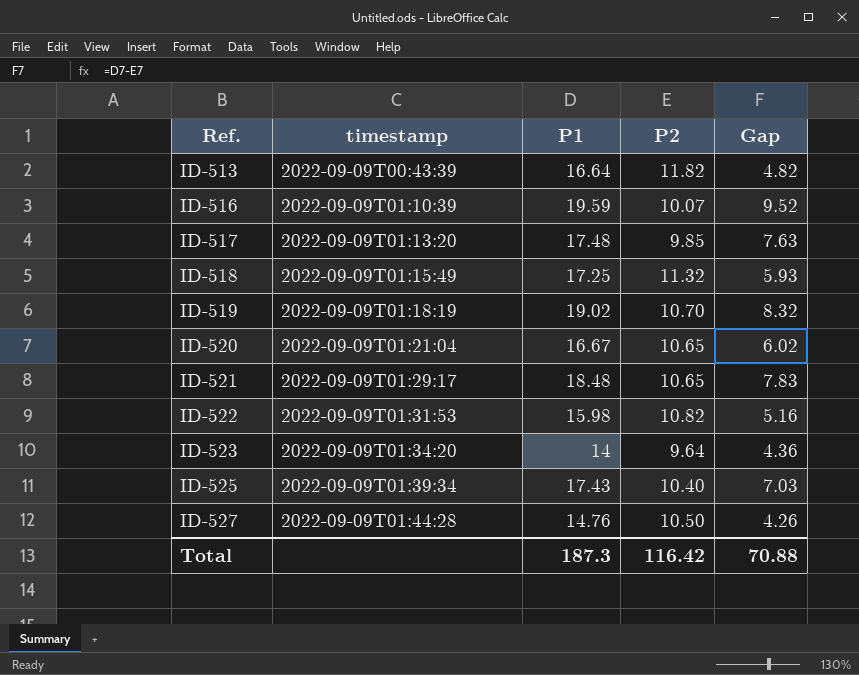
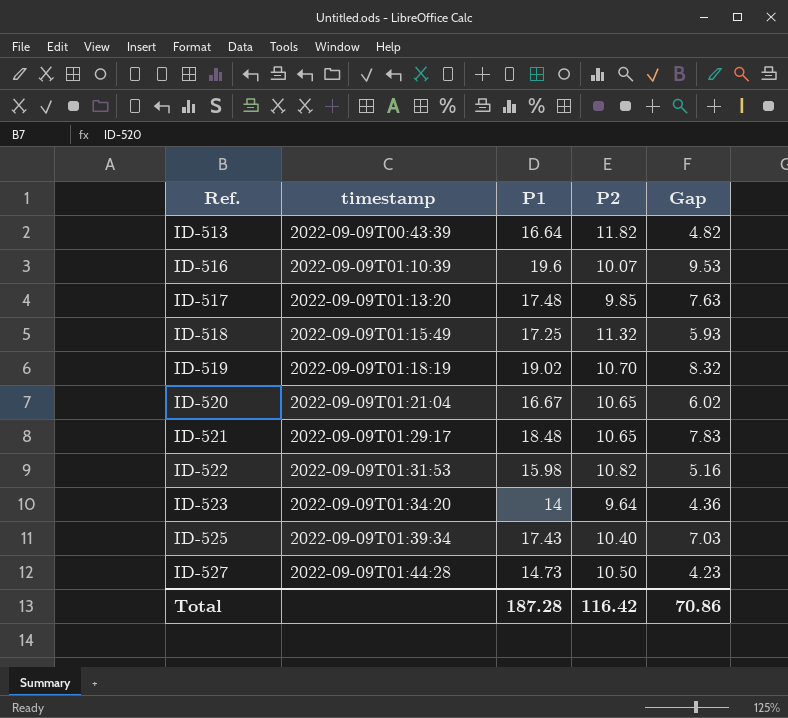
ID-516 | P1: 19.59 -> 19.6
ID-516 | Gap: 9.52 -> 9.53
ID-527 | P1: 14.76 -> 14.73
ID-527 | Gap: 4.26 -> 4.23
Total | P1: 187.3 -> 187.28
Total | Gap: 70.88 -> 70.86

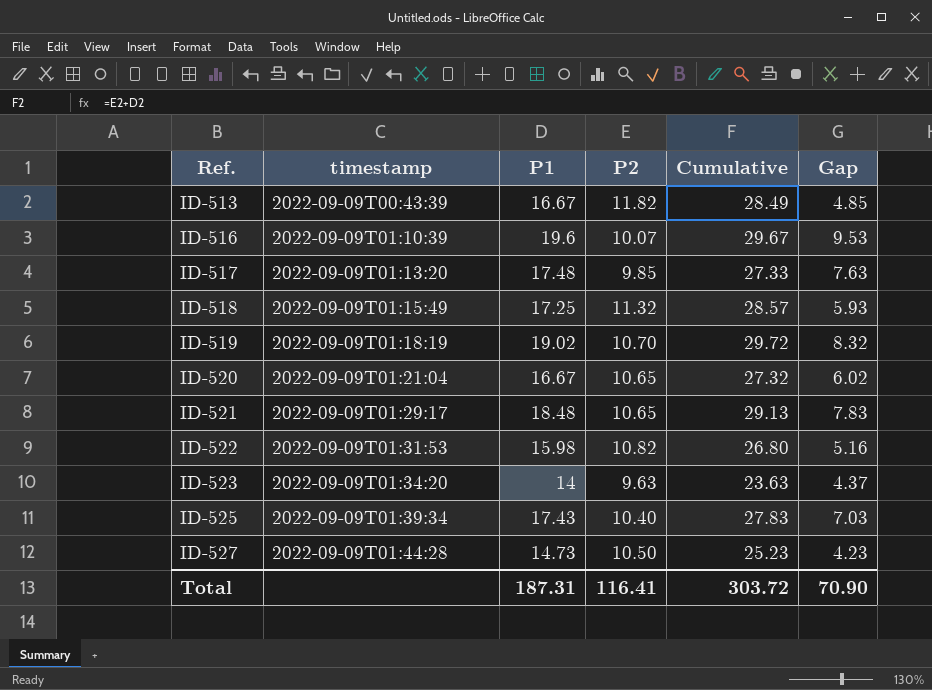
column Cumulative | formula: none -> [P1] + [P2]
ID-513 | P1: 16.64 -> 16.67
ID-513 | Gap: 4.82 -> 4.85
ID-523 | P2: 9.64 -> 9.63
ID-523 | Gap: 4.36 -> 4.37
Total | P1: 187.28 -> 187.31
Total | P2: 116.42 -> 116.41
Total | Gap: 70.86 -> 70.90

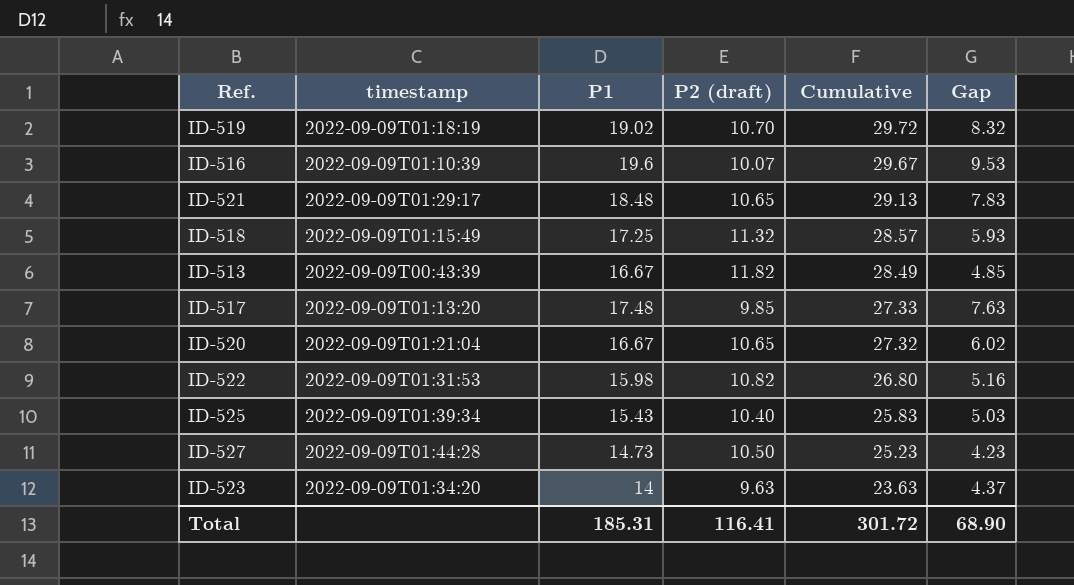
row order: Ref. ascending -> Cumulative descending
column name: P2 -> P2 (draft)
ID-525 | P1: 17.43 -> 15.43
ID-525 | Cumulative: 27.83 -> 25.83
ID-525 | Gap: 7.03 -> 5.03
Total | P1: 187.31 -> 185.31
Total | Cumulative: 303.72 -> 301.72
Total | Gap: 70.90 -> 68.90

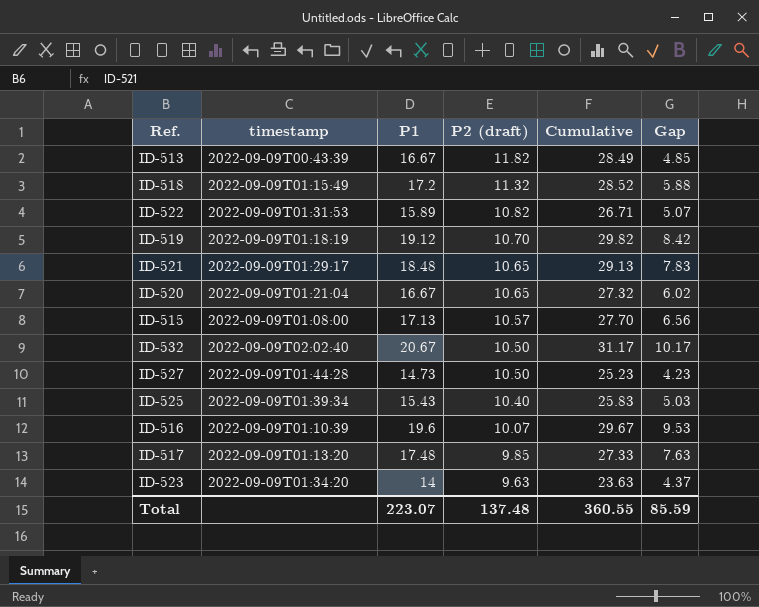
row order: Cumulative descending -> P2 (draft) descending
ID-518 | P1: 17.25 -> 17.2
ID-518 | Cumulative: 28.57 -> 28.52
ID-518 | Gap: 5.93 -> 5.88
ID-522 | P1: 15.98 -> 15.89
ID-522 | Cumulative: 26.80 -> 26.71
ID-522 | Gap: 5.16 -> 5.07
ID-519 | P1: 19.02 -> 19.12
ID-519 | Cumulative: 29.72 -> 29.82
ID-519 | Gap: 8.32 -> 8.42
row ID-515: none -> 2022-09-09T01:08:00 | 17.13 | 10.57 | 27.70 | 6.56
row ID-532: none -> 2022-09-09T02:02:40 | 20.67 | 10.50 | 31.17 | 10.17
Total | P1: 185.31 -> 223.07
Total | P2 (draft): 116.41 -> 137.48
Total | Cumulative: 301.72 -> 360.55
Total | Gap: 68.90 -> 85.59

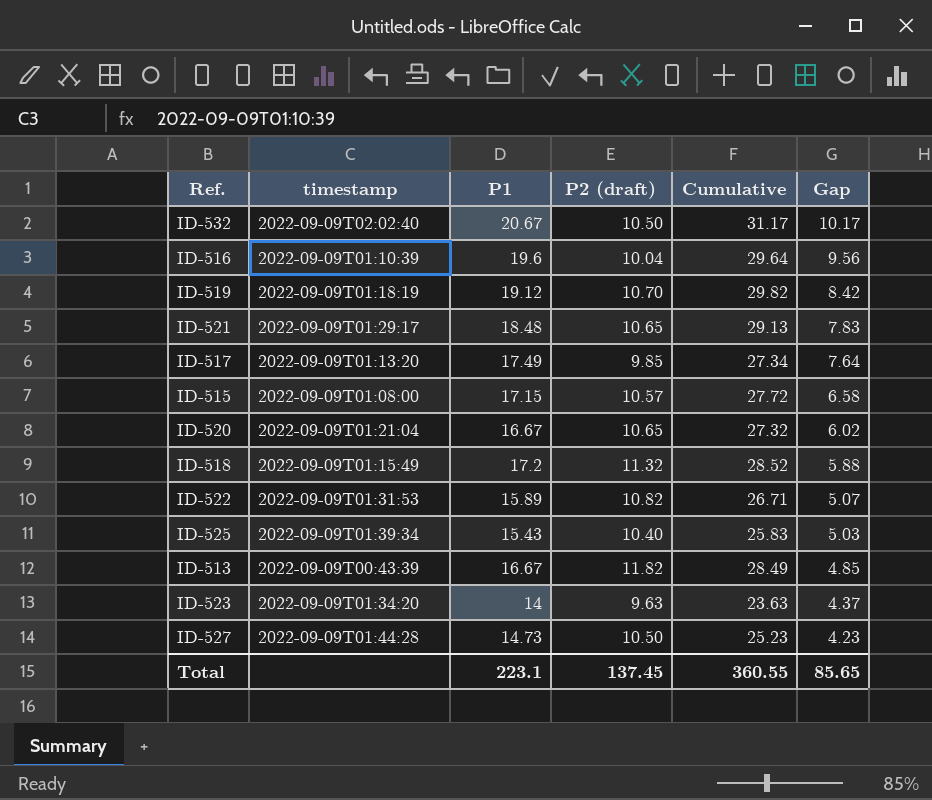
row order: P2 (draft) descending -> Gap descending
ID-516 | P2 (draft): 10.07 -> 10.04
ID-516 | Cumulative: 29.67 -> 29.64
ID-516 | Gap: 9.53 -> 9.56
ID-517 | P1: 17.48 -> 17.49
ID-517 | Cumulative: 27.33 -> 27.34
ID-517 | Gap: 7.63 -> 7.64
ID-515 | P1: 17.13 -> 17.15
ID-515 | Cumulative: 27.70 -> 27.72
ID-515 | Gap: 6.56 -> 6.58
Total | P1: 223.07 -> 223.1
Total | P2 (draft): 137.48 -> 137.45
Total | Gap: 85.59 -> 85.65

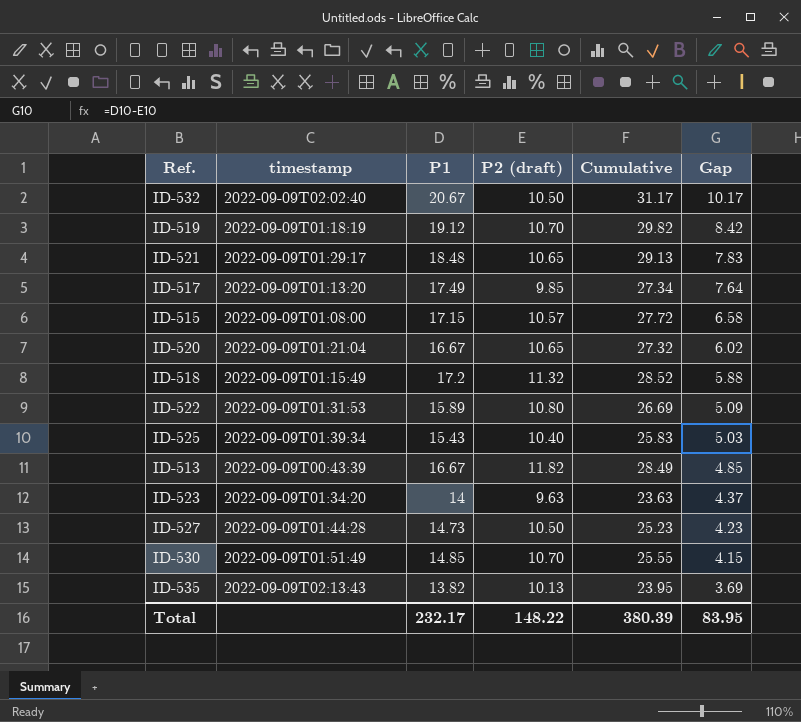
row ID-516: 2022-09-09T01:10:39 | 19.6 | 10.04 | 29.64 | 9.56 -> none
ID-522 | P2 (draft): 10.82 -> 10.80
ID-522 | Cumulative: 26.71 -> 26.69
ID-522 | Gap: 5.07 -> 5.09
row ID-530: none -> 2022-09-09T01:51:49 | 14.85 | 10.70 | 25.55 | 4.15
row ID-535: none -> 2022-09-09T02:13:43 | 13.82 | 10.13 | 23.95 | 3.69
Total | P1: 223.1 -> 232.17
Total | P2 (draft): 137.45 -> 148.22
Total | Cumulative: 360.55 -> 380.39
Total | Gap: 85.65 -> 83.95

